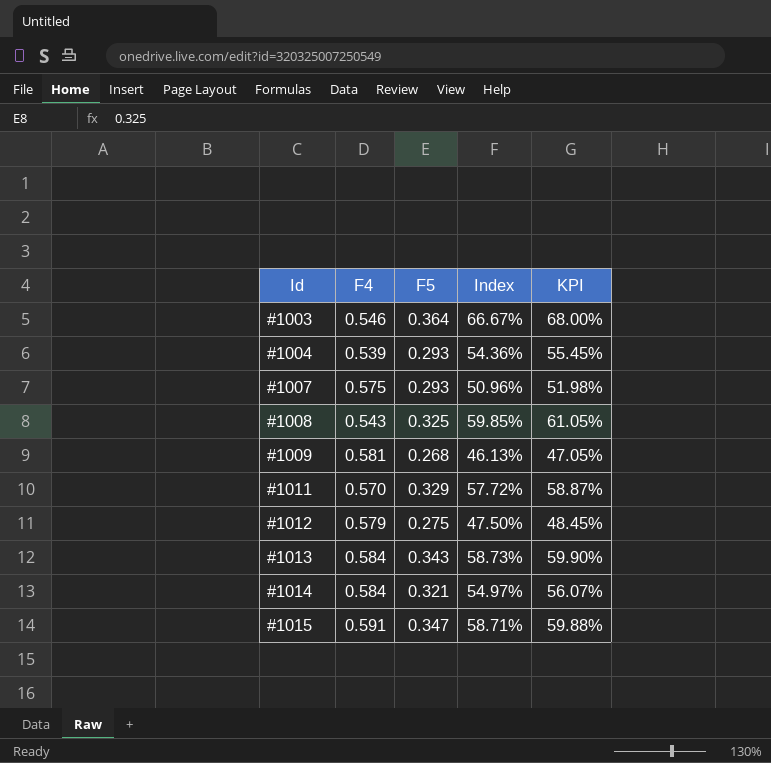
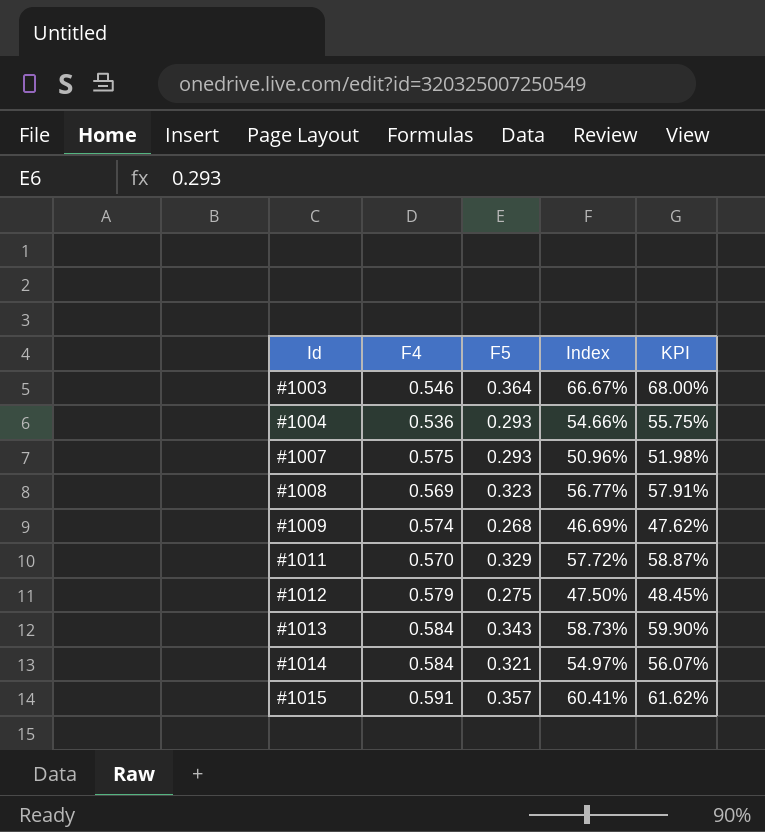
#1004 | F4: 0.539 -> 0.536
#1004 | Index: 54.36% -> 54.66%
#1004 | KPI: 55.45% -> 55.75%
#1008 | F4: 0.543 -> 0.569
#1008 | F5: 0.325 -> 0.323
#1008 | Index: 59.85% -> 56.77%
#1008 | KPI: 61.05% -> 57.91%
#1009 | F4: 0.581 -> 0.574
#1009 | Index: 46.13% -> 46.69%
#1009 | KPI: 47.05% -> 47.62%
#1015 | F5: 0.347 -> 0.357
#1015 | Index: 58.71% -> 60.41%
#1015 | KPI: 59.88% -> 61.62%

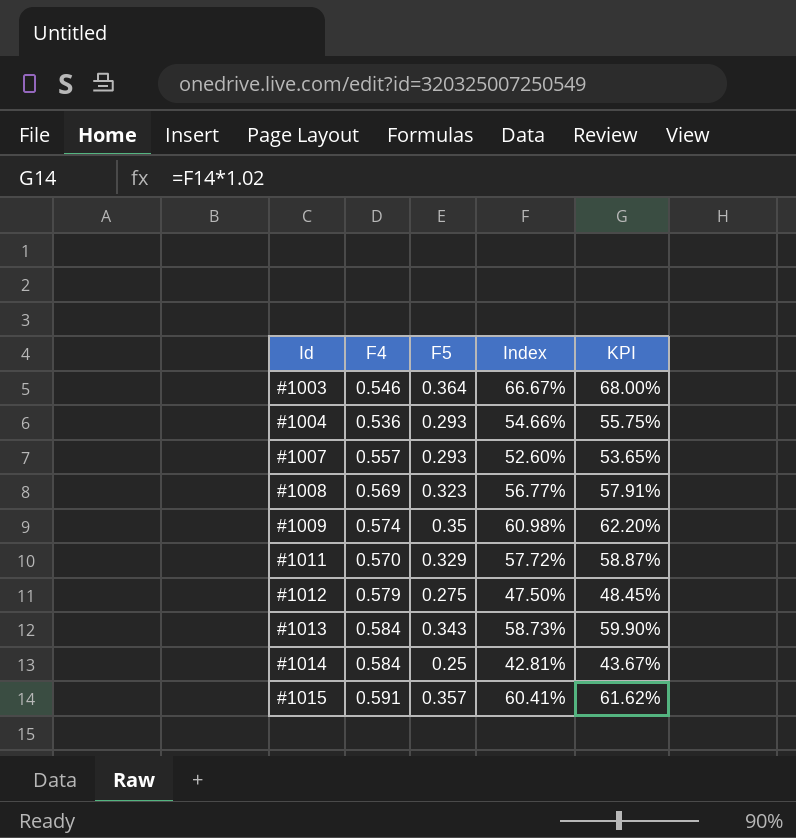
#1007 | F4: 0.575 -> 0.557
#1007 | Index: 50.96% -> 52.60%
#1007 | KPI: 51.98% -> 53.65%
#1009 | F5: 0.268 -> 0.35
#1009 | Index: 46.69% -> 60.98%
#1009 | KPI: 47.62% -> 62.20%
#1014 | F5: 0.321 -> 0.25
#1014 | Index: 54.97% -> 42.81%
#1014 | KPI: 56.07% -> 43.67%

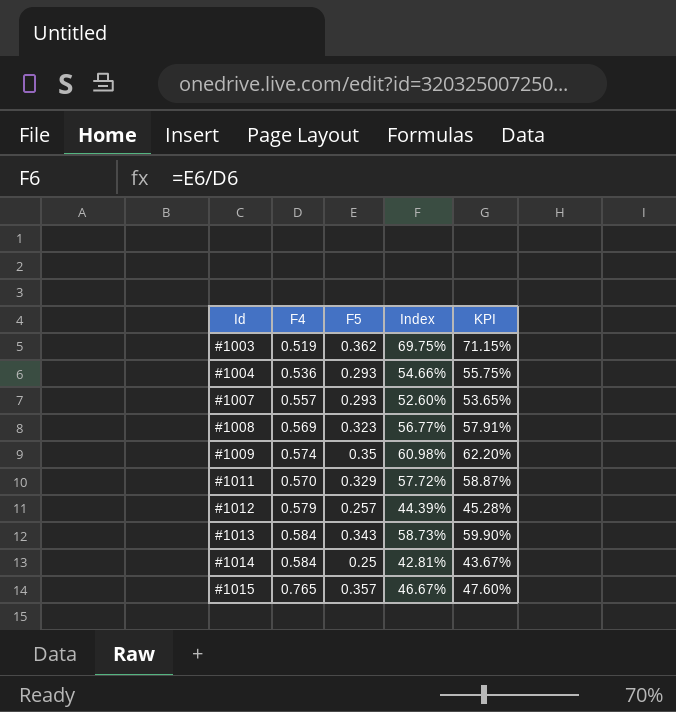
#1003 | F4: 0.546 -> 0.519
#1003 | F5: 0.364 -> 0.362
#1003 | Index: 66.67% -> 69.75%
#1003 | KPI: 68.00% -> 71.15%
#1012 | F5: 0.275 -> 0.257
#1012 | Index: 47.50% -> 44.39%
#1012 | KPI: 48.45% -> 45.28%
#1015 | F4: 0.591 -> 0.765
#1015 | Index: 60.41% -> 46.67%
#1015 | KPI: 61.62% -> 47.60%

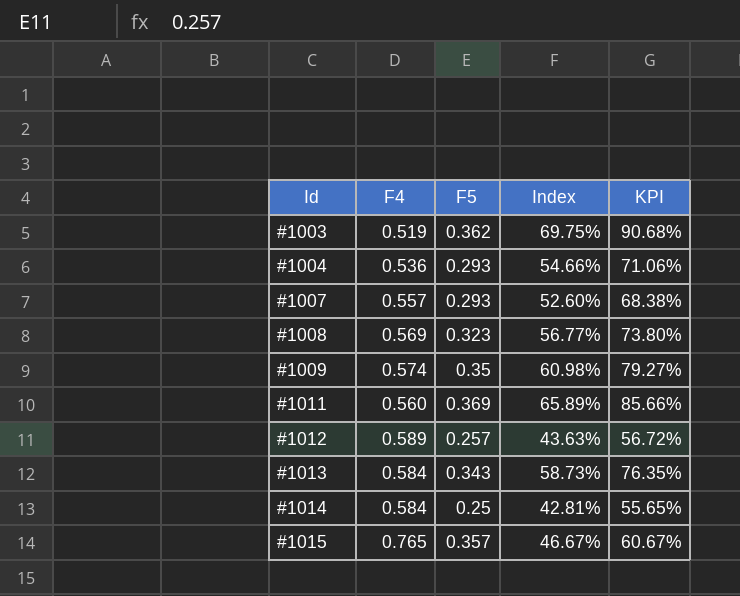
column KPI | formula: [Index] * 1.02 -> [Index] * 1.3
#1011 | F4: 0.570 -> 0.560
#1011 | F5: 0.329 -> 0.369
#1011 | Index: 57.72% -> 65.89%
#1012 | F4: 0.579 -> 0.589
#1012 | Index: 44.39% -> 43.63%

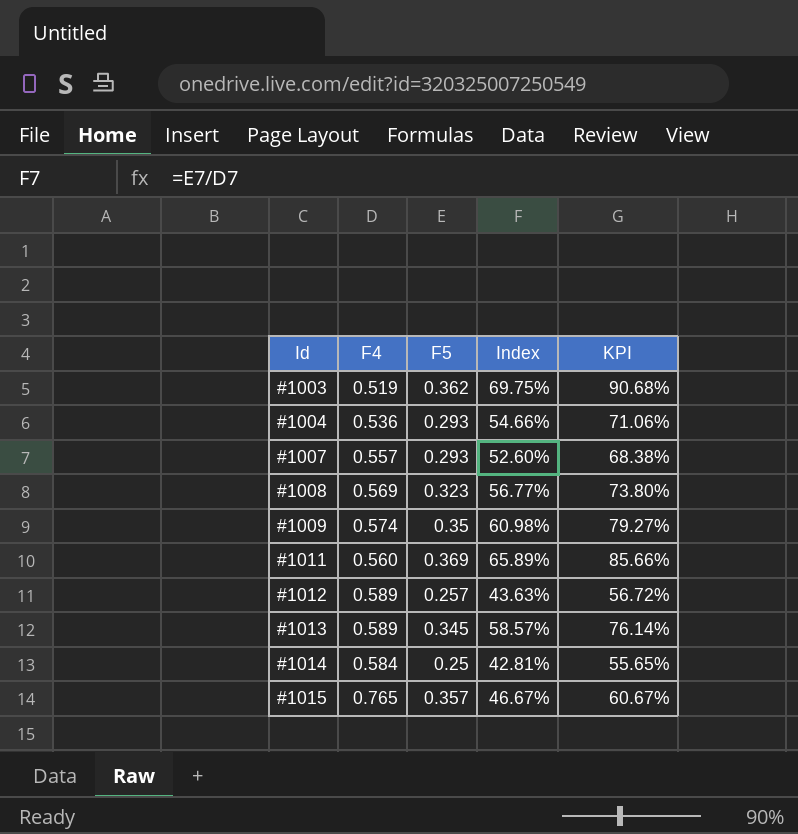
#1013 | F4: 0.584 -> 0.589
#1013 | F5: 0.343 -> 0.345
#1013 | Index: 58.73% -> 58.57%
#1013 | KPI: 76.35% -> 76.14%

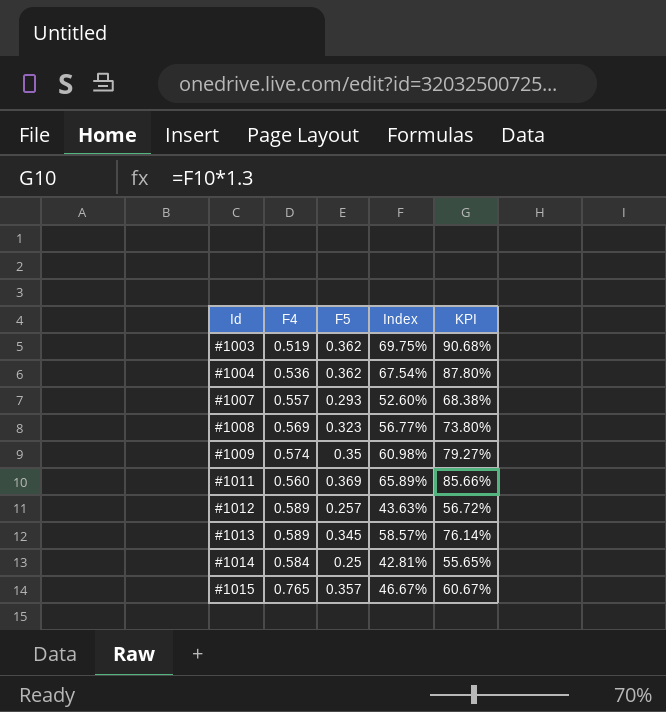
#1004 | F5: 0.293 -> 0.362
#1004 | Index: 54.66% -> 67.54%
#1004 | KPI: 71.06% -> 87.80%

